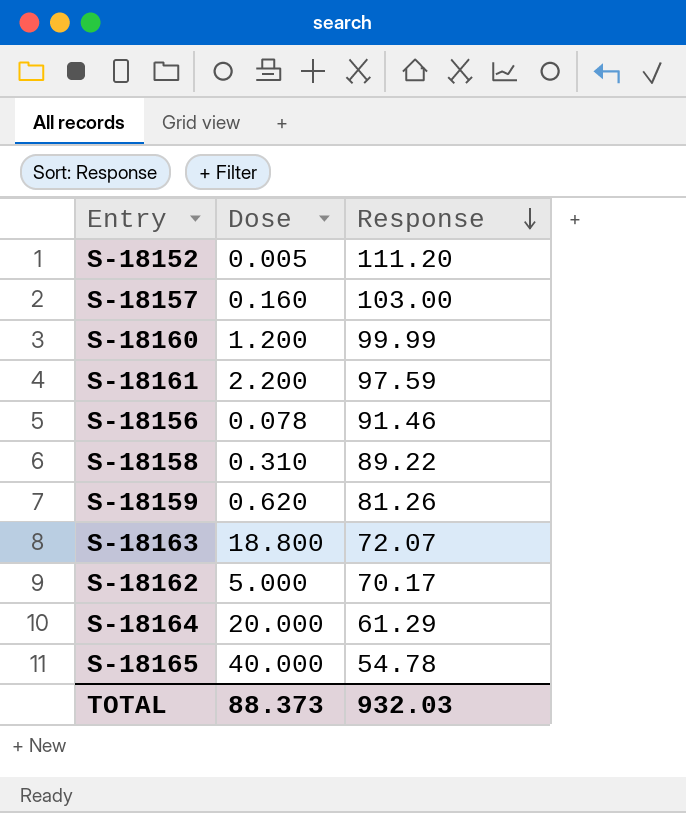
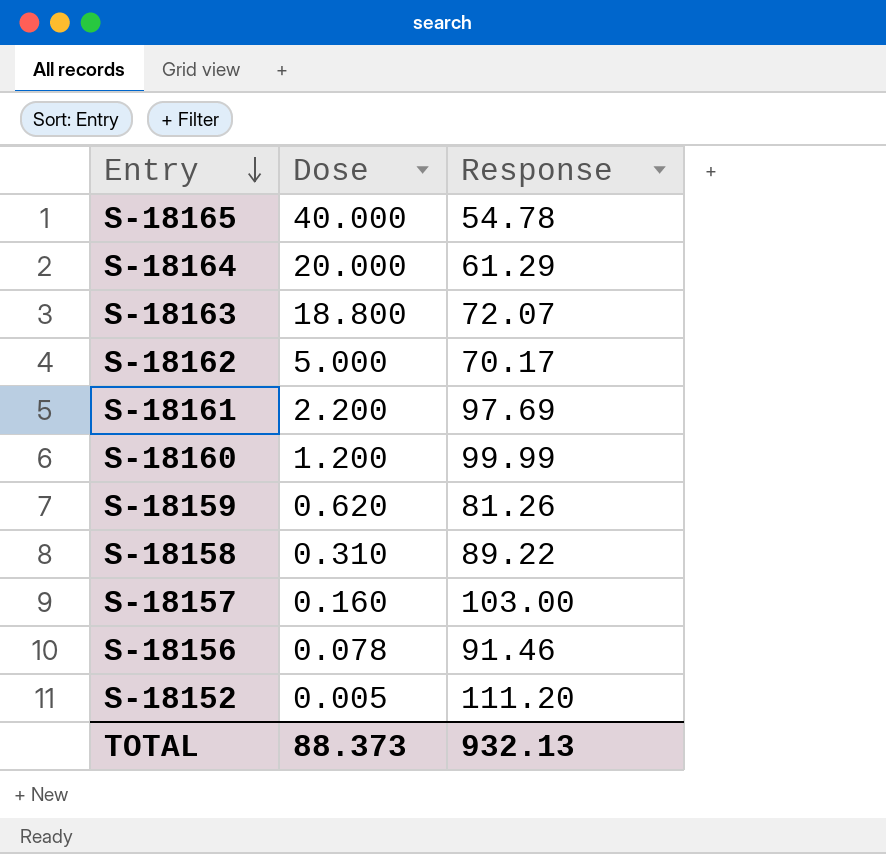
row order: Response descending -> Entry descending
S-18161 | Response: 97.59 -> 97.69
TOTAL | Response: 932.03 -> 932.13

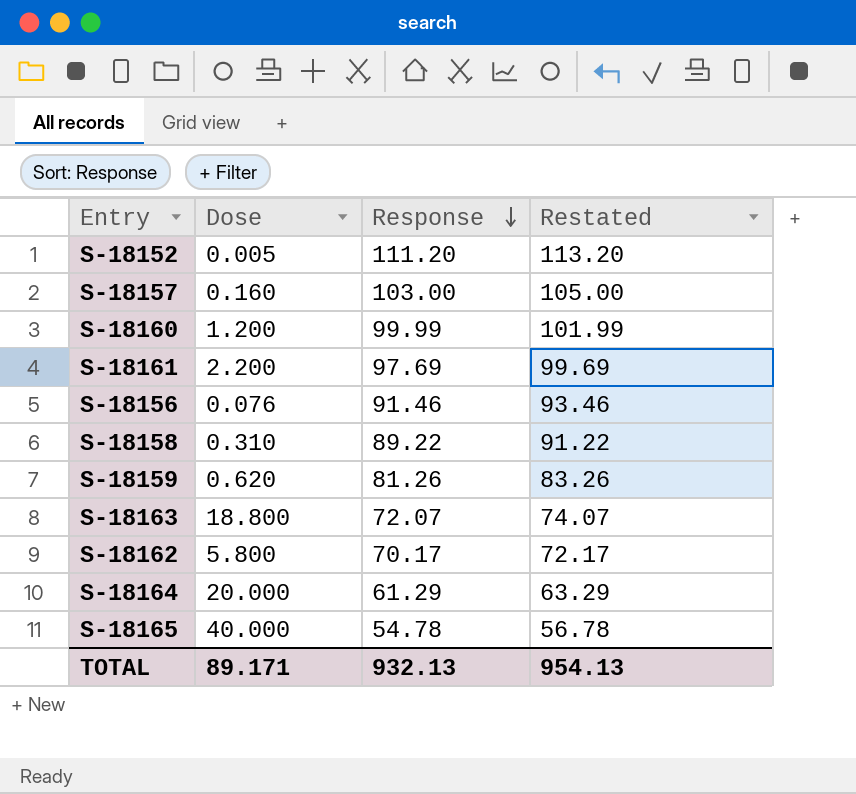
row order: Entry descending -> Response descending
column Restated | formula: none -> [Response] + 2
S-18156 | Dose: 0.078 -> 0.076
S-18162 | Dose: 5.000 -> 5.800
TOTAL | Dose: 88.373 -> 89.171

